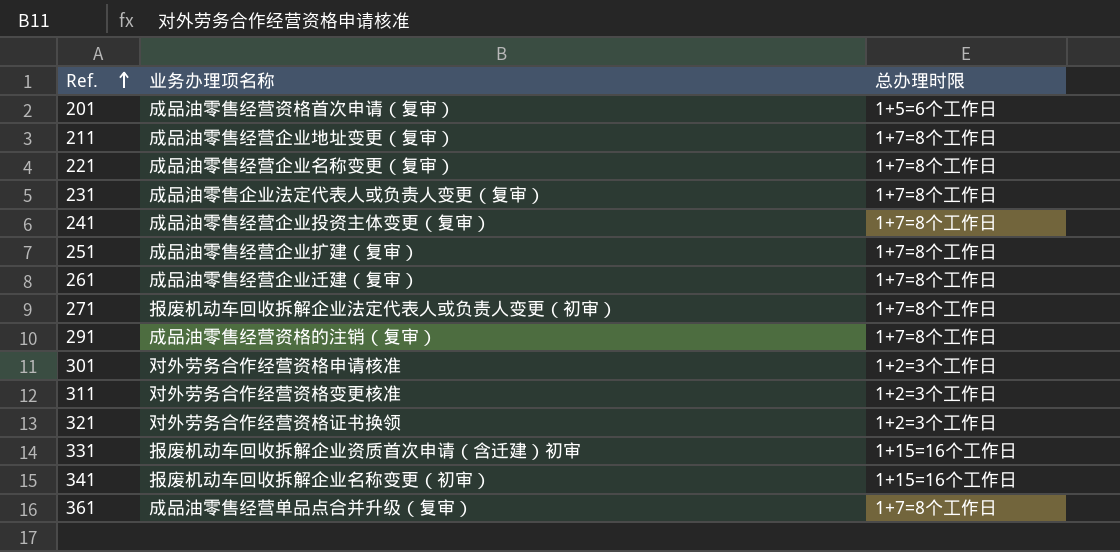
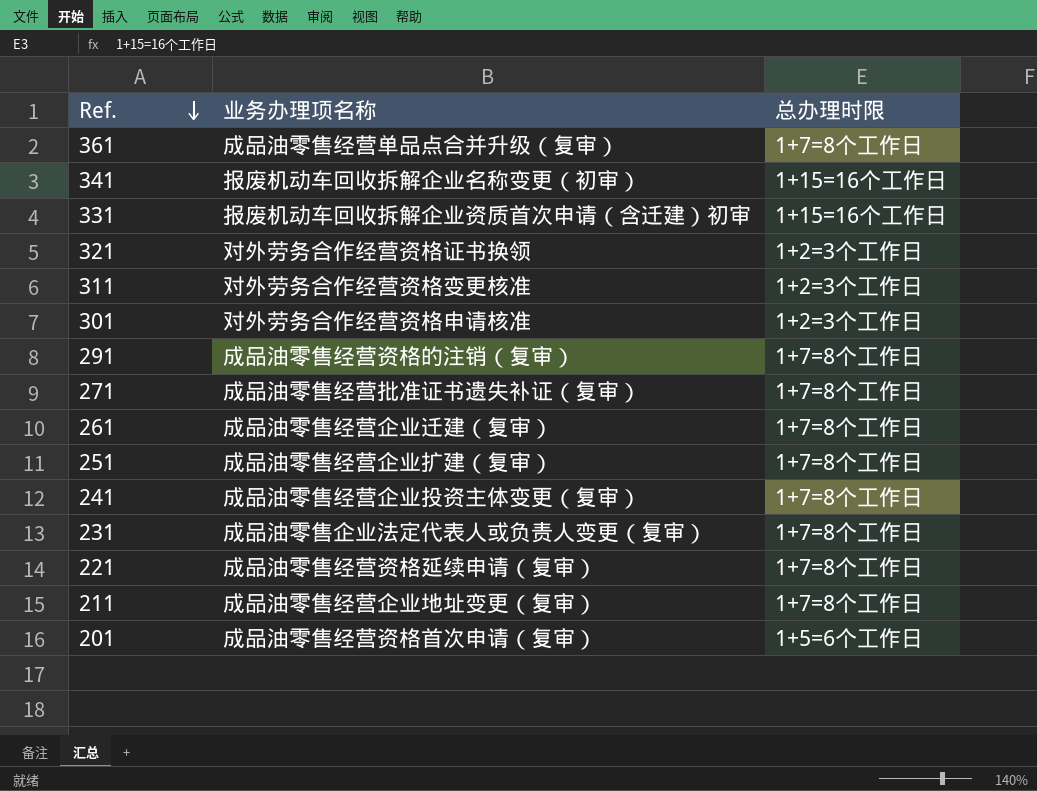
row order: Ref. ascending -> Ref. descending
271 | 业务办理项名称: 报废机动车回收拆解企业法定代表人或负责人变更（初审） -> 成品油零售经营批准证书遗失补证（复审）
221 | 业务办理项名称: 成品油零售经营企业名称变更（复审） -> 成品油零售经营资格延续申请（复审）

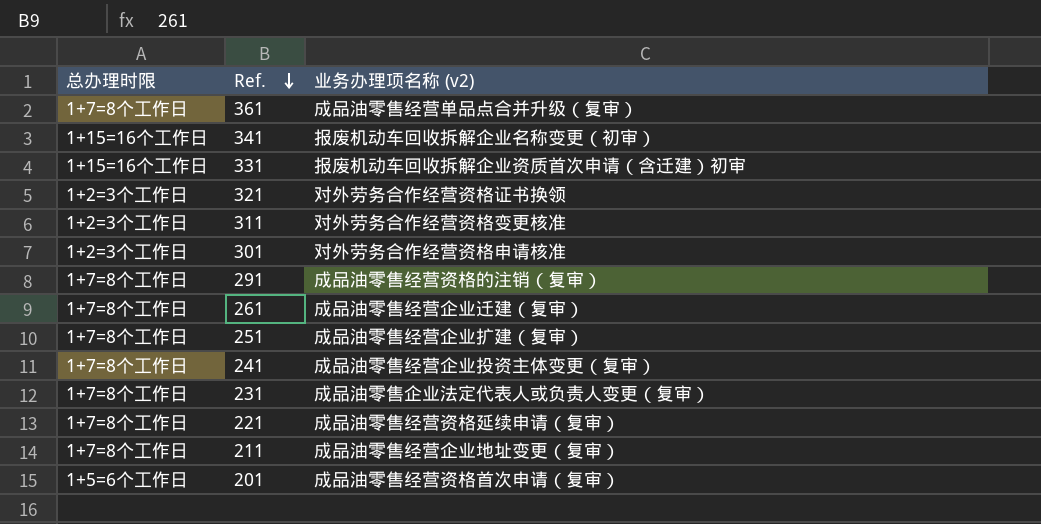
column 总办理时限 | position: 3 -> 1
column name: 业务办理项名称 -> 业务办理项名称 (v2)
row 271: 成品油零售经营批准证书遗失补证（复审） | 1+7=8个工作日 -> none

